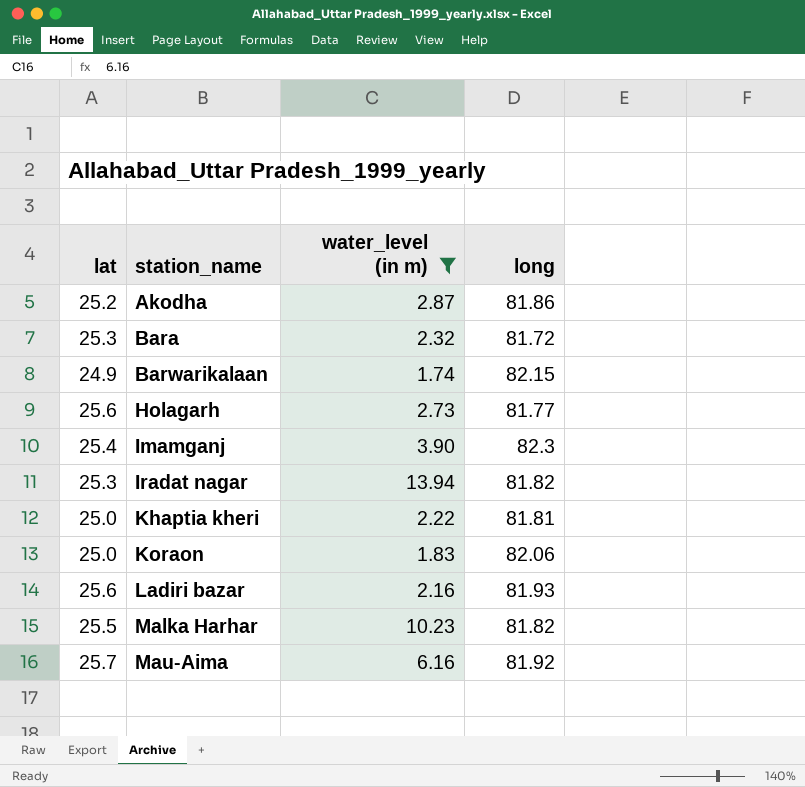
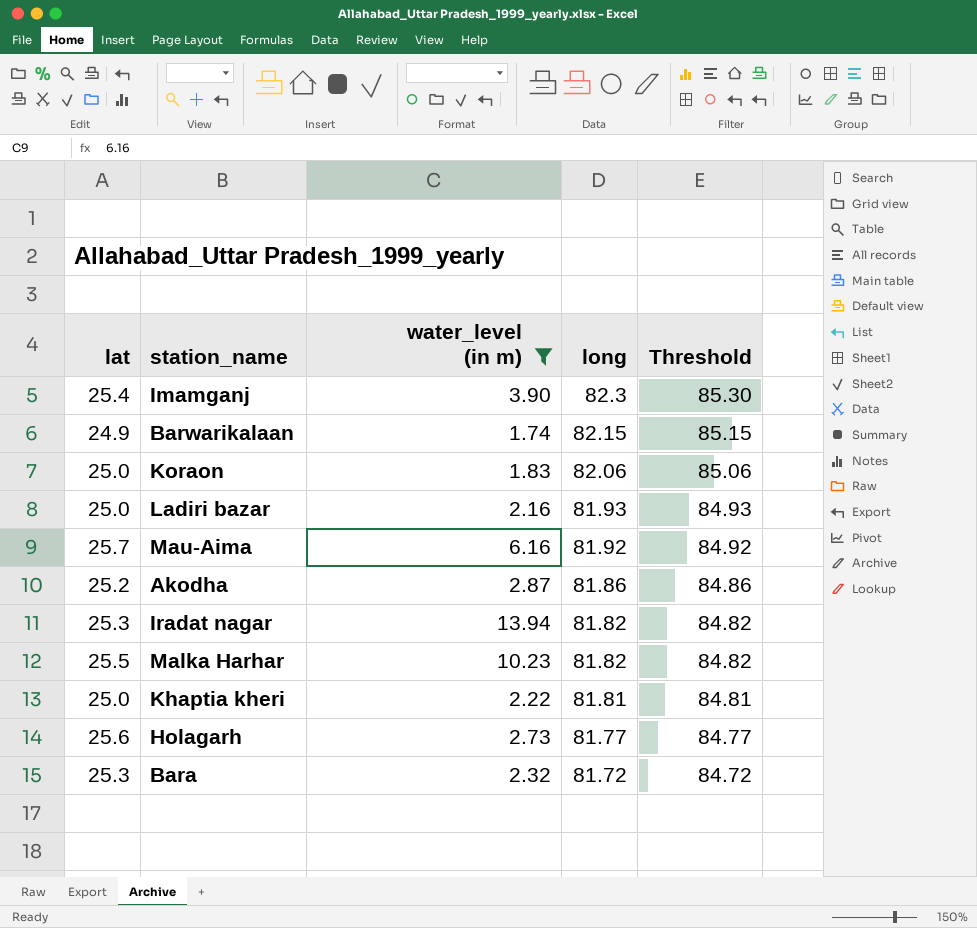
row order: station_name ascending -> long descending
column Threshold | formula: none -> [long] + 3
Ladiri bazar | lat: 25.6 -> 25.0

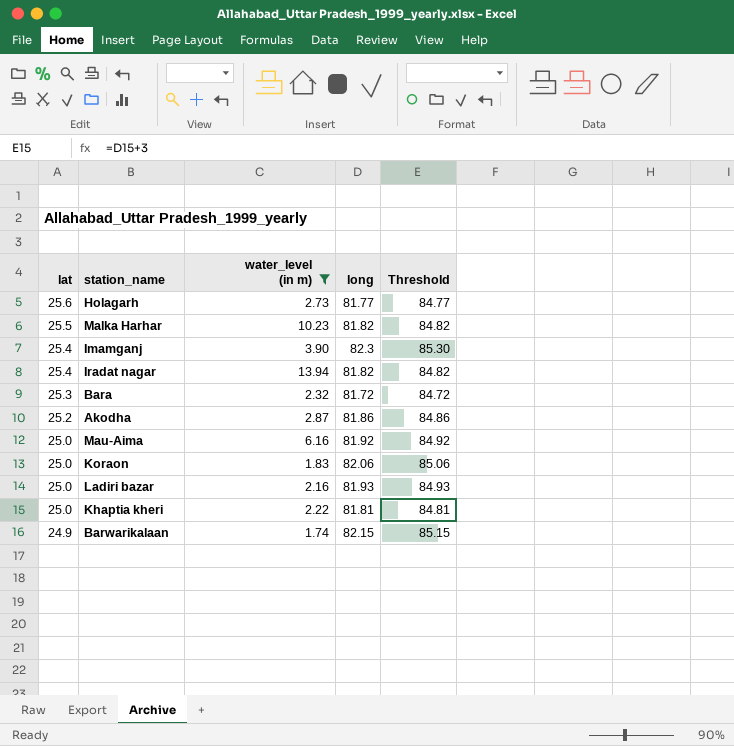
row order: long descending -> lat descending
Iradat nagar | lat: 25.3 -> 25.4
Mau-Aima | lat: 25.7 -> 25.0

